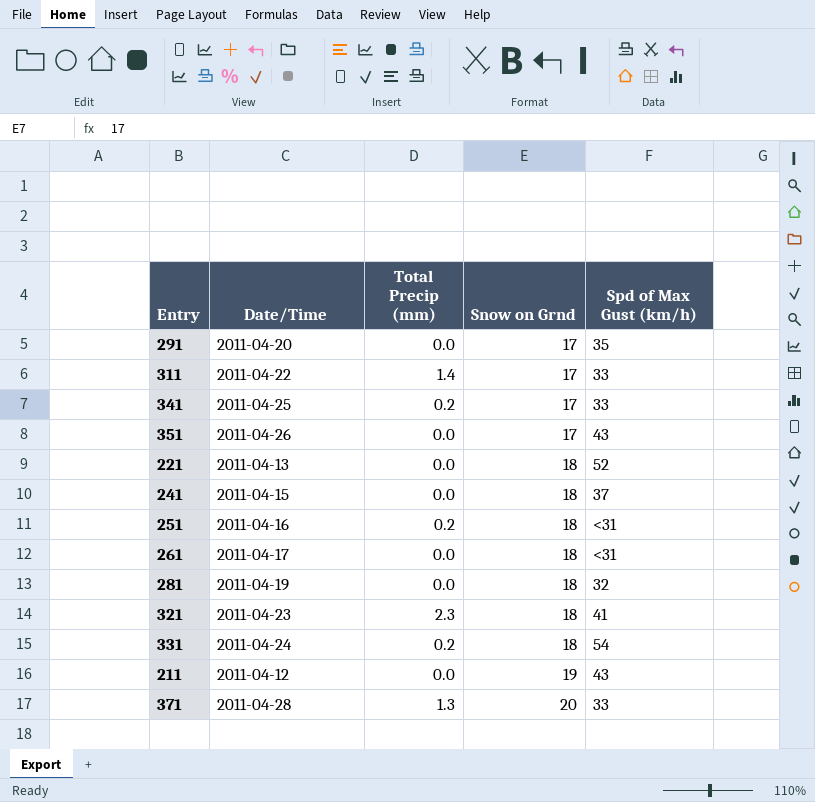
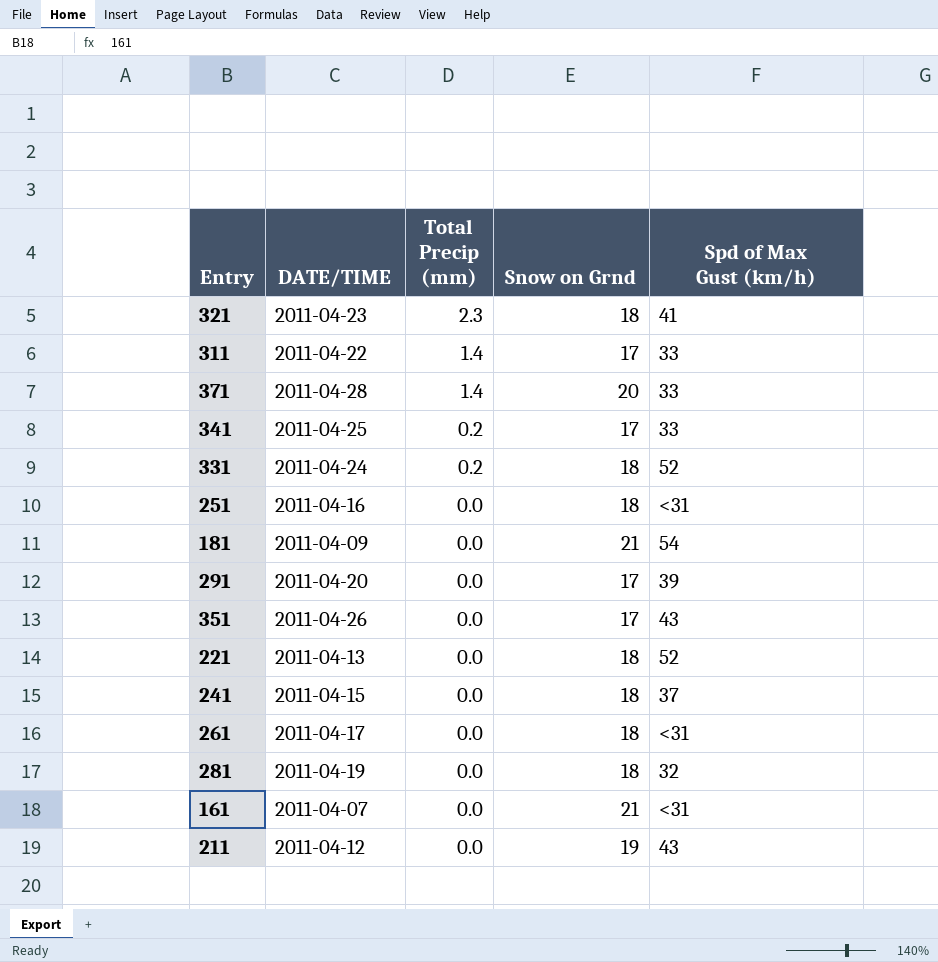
row order: Snow on Grnd ascending -> Total Precip (mm) descending
column name: Date/Time -> DATE/TIME
371 | Total Precip (mm): 1.3 -> 1.4
331 | Spd of Max Gust (km/h): 54 -> 52
251 | Total Precip (mm): 0.2 -> 0.0
row 181: none -> 2011-04-09 | 0.0 | 21 | 54
291 | Spd of Max Gust (km/h): 35 -> 39
row 161: none -> 2011-04-07 | 0.0 | 21 | <31

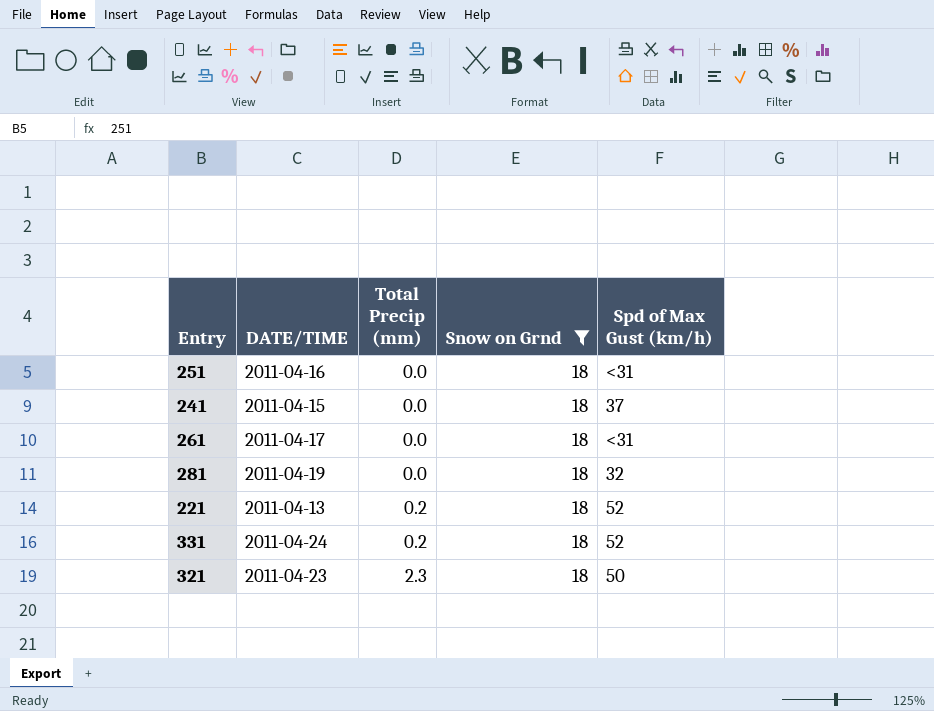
filter: none -> Snow on Grnd = 18
row order: Total Precip (mm) descending -> Total Precip (mm) ascending
221 | Total Precip (mm): 0.0 -> 0.2
321 | Spd of Max Gust (km/h): 41 -> 50

